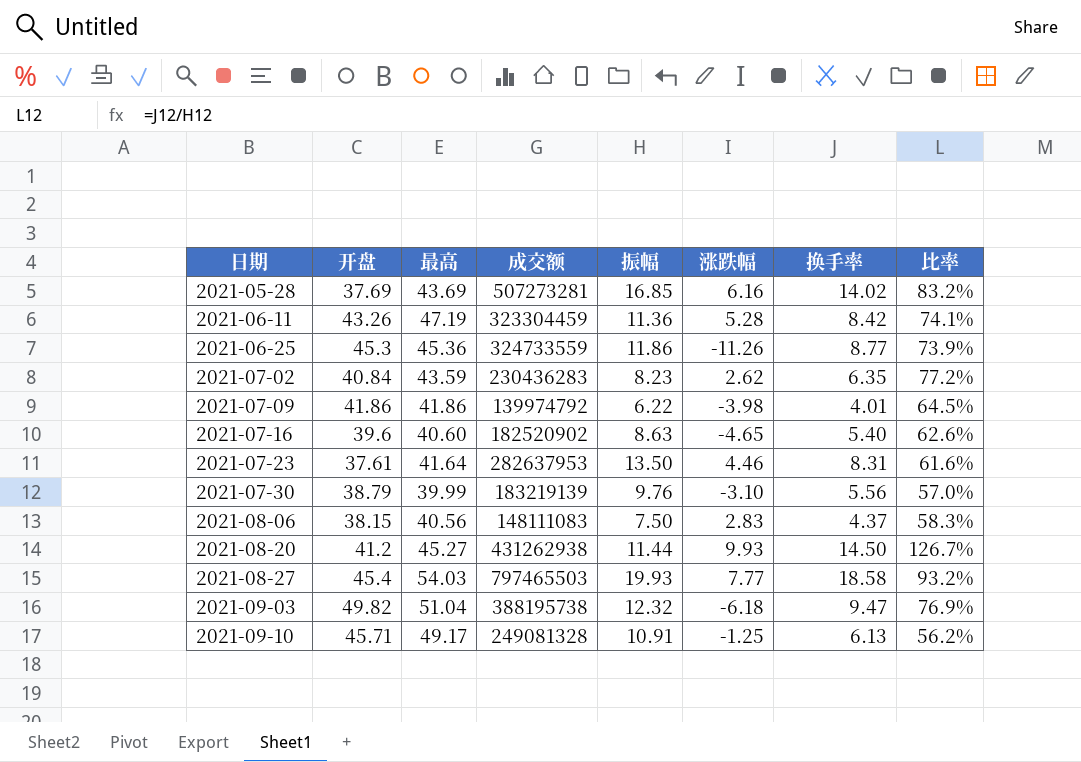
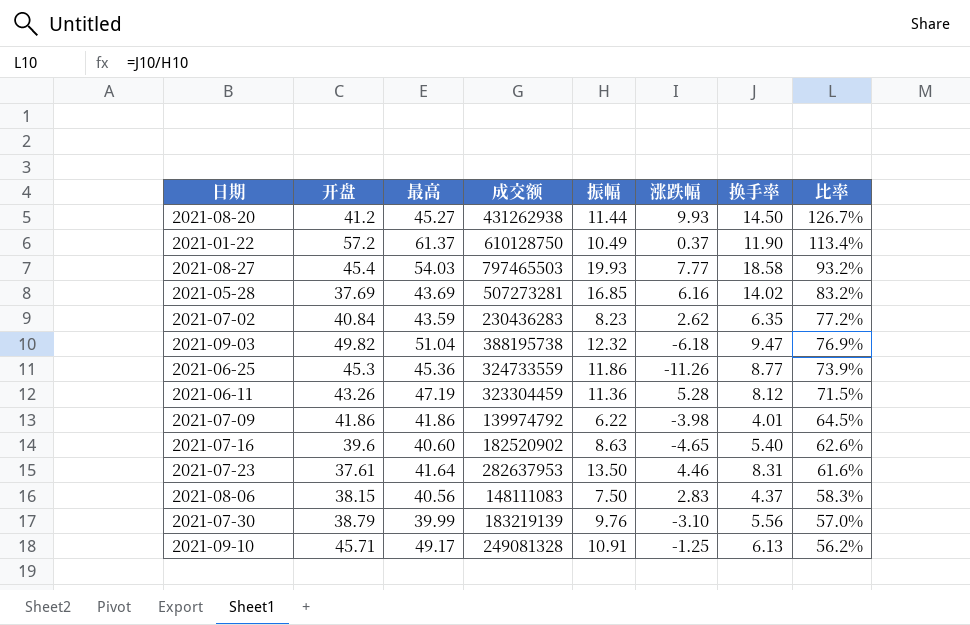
row order: 日期 ascending -> 比率 descending
row 2021-01-22: none -> 57.2 | 61.37 | 610128750 | 10.49 | 0.37 | 11.90 | 113.4%
2021-06-11 | 换手率: 8.42 -> 8.12
2021-06-11 | 比率: 74.1% -> 71.5%

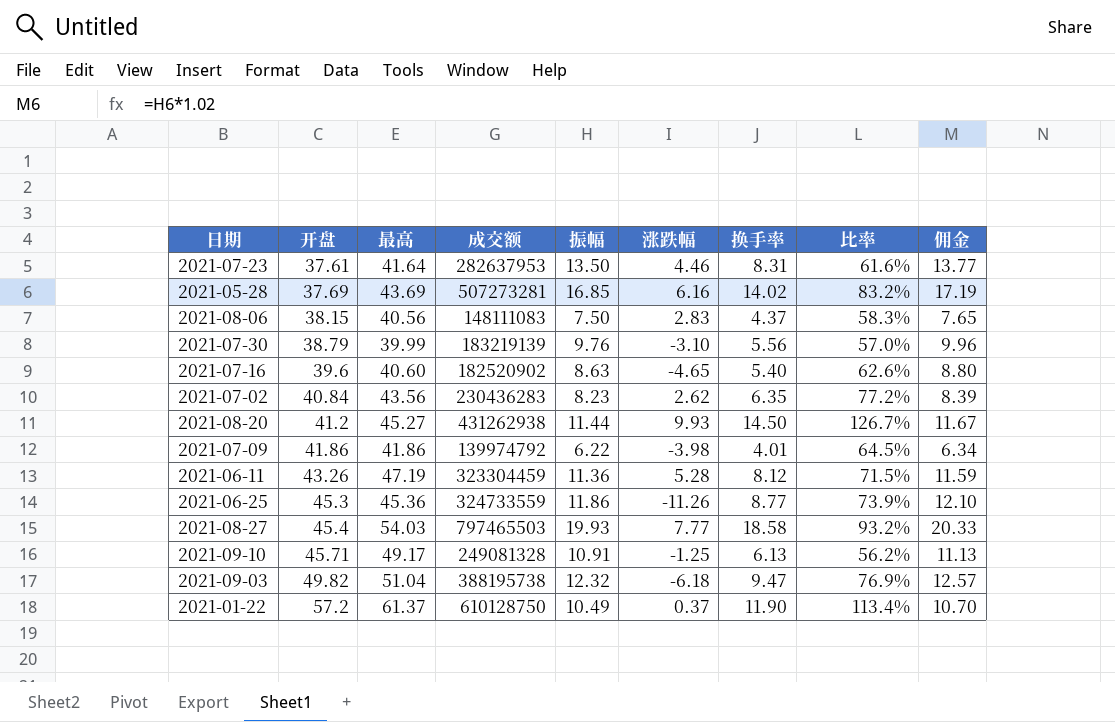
row order: 比率 descending -> 开盘 ascending
column 佣金 | formula: none -> [振幅] * 1.02
2021-07-02 | 最高: 43.59 -> 43.56

